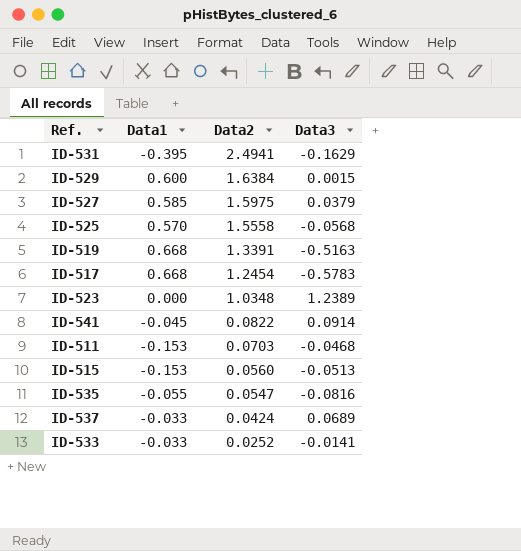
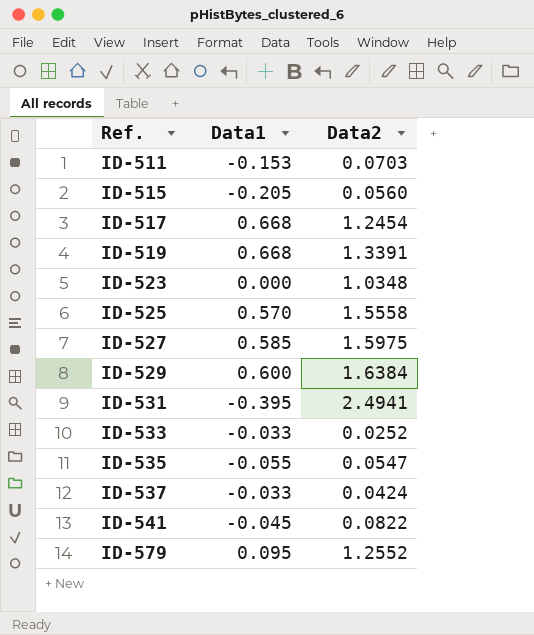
row order: Data2 descending -> Ref. ascending
column Data3 | position: 4 -> none
ID-515 | Data1: -0.153 -> -0.205
row ID-579: none -> 0.095 | 1.2552

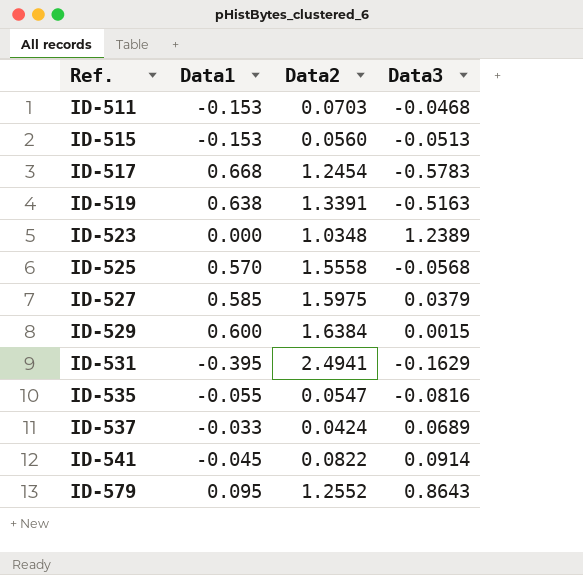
column Data3 | position: none -> 4
row ID-533: -0.033 | 0.0252 -> none
ID-515 | Data1: -0.205 -> -0.153
ID-519 | Data1: 0.668 -> 0.638

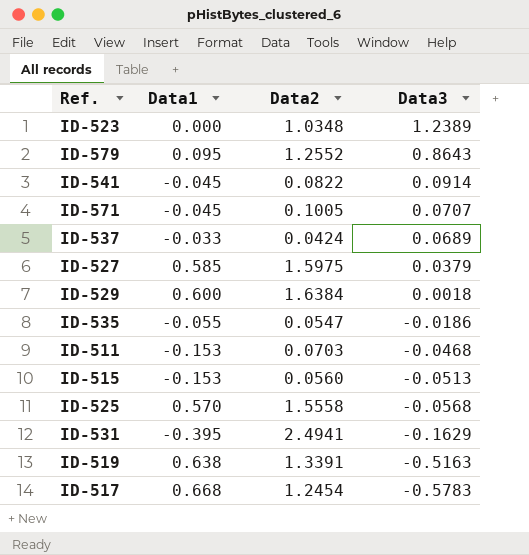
row order: Ref. ascending -> Data3 descending
row ID-571: none -> -0.045 | 0.1005 | 0.0707
ID-529 | Data3: 0.0015 -> 0.0018
ID-535 | Data3: -0.0816 -> -0.0186

